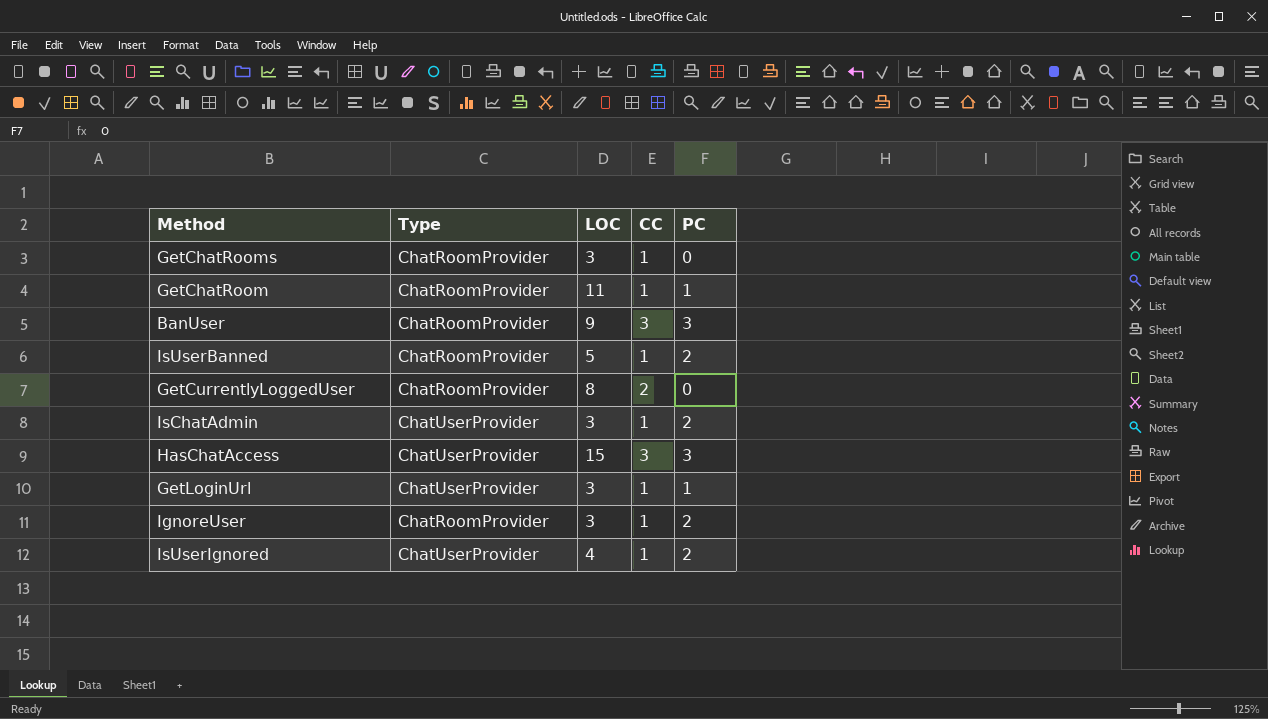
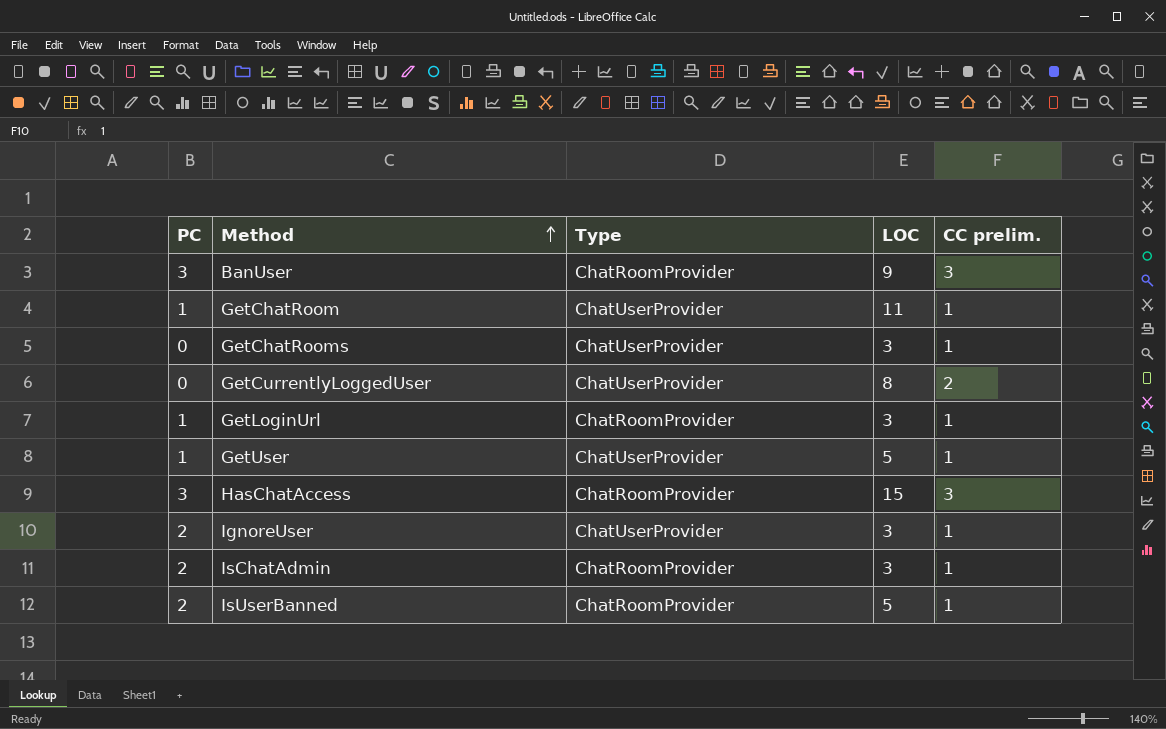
row order: none -> Method ascending
column PC | position: 5 -> 1
column name: CC -> CC prelim.
row IsUserIgnored: ChatUserProvider | 4 | 1 | 2 -> none
GetChatRoom | Type: ChatRoomProvider -> ChatUserProvider
GetChatRooms | Type: ChatRoomProvider -> ChatUserProvider
GetCurrentlyLoggedUser | Type: ChatRoomProvider -> ChatUserProvider
GetLoginUrl | Type: ChatUserProvider -> ChatRoomProvider
row GetUser: none -> 1 | ChatUserProvider | 5 | 1
HasChatAccess | Type: ChatUserProvider -> ChatRoomProvider
IgnoreUser | Type: ChatRoomProvider -> ChatUserProvider
IsChatAdmin | Type: ChatUserProvider -> ChatRoomProvider

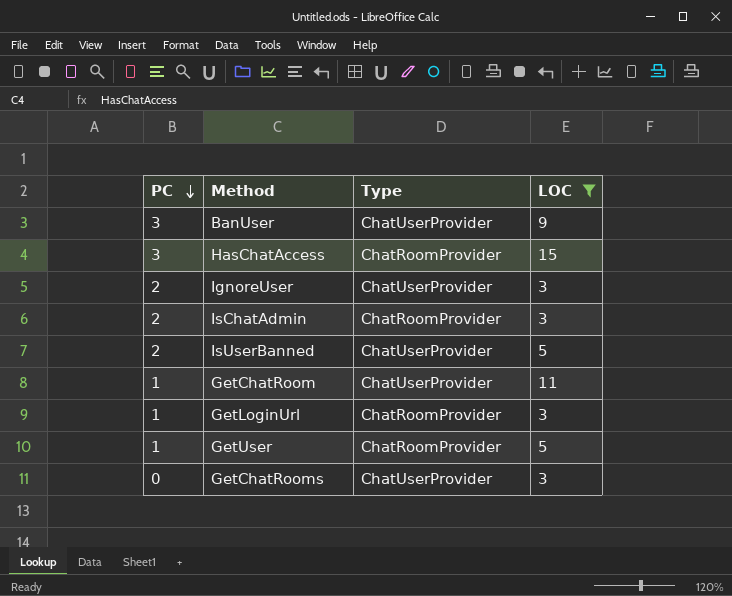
filter: none -> LOC != 8
row order: Method ascending -> PC descending
column CC prelim. | position: 5 -> none
BanUser | Type: ChatRoomProvider -> ChatUserProvider
IsUserBanned | Type: ChatRoomProvider -> ChatUserProvider
GetUser | Type: ChatUserProvider -> ChatRoomProvider

